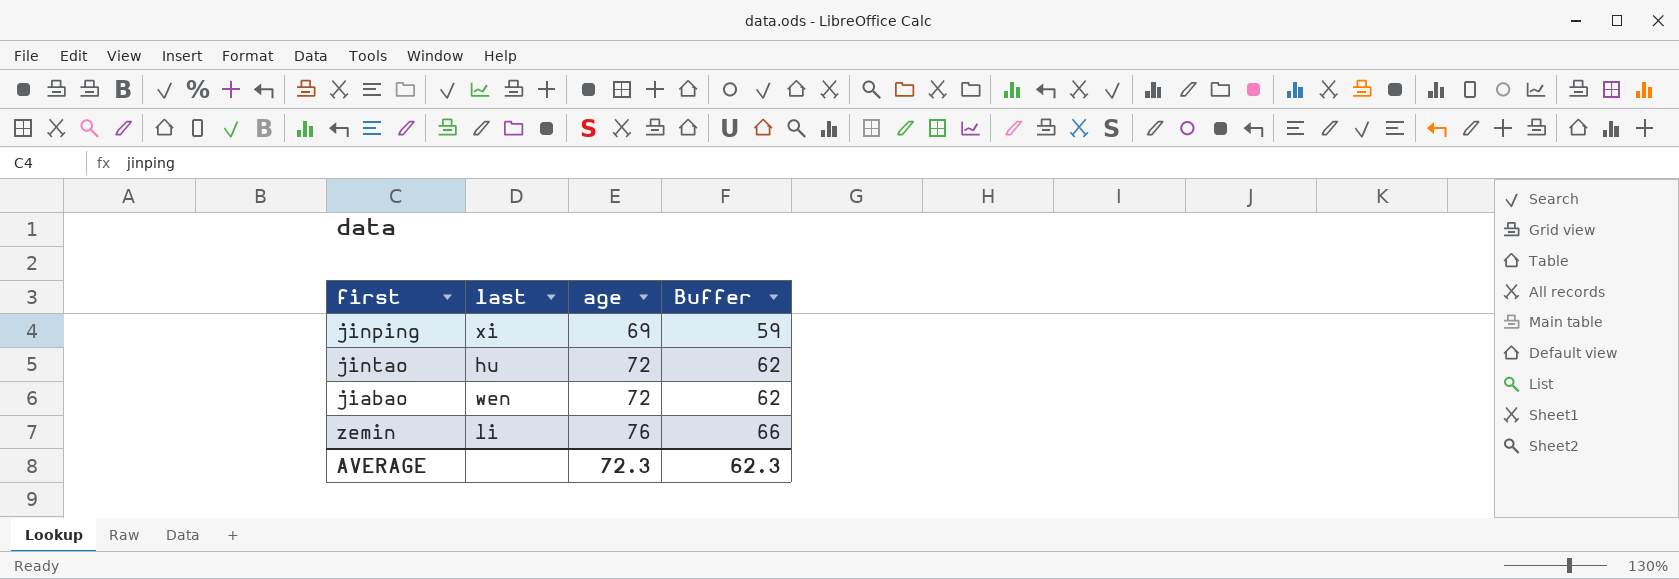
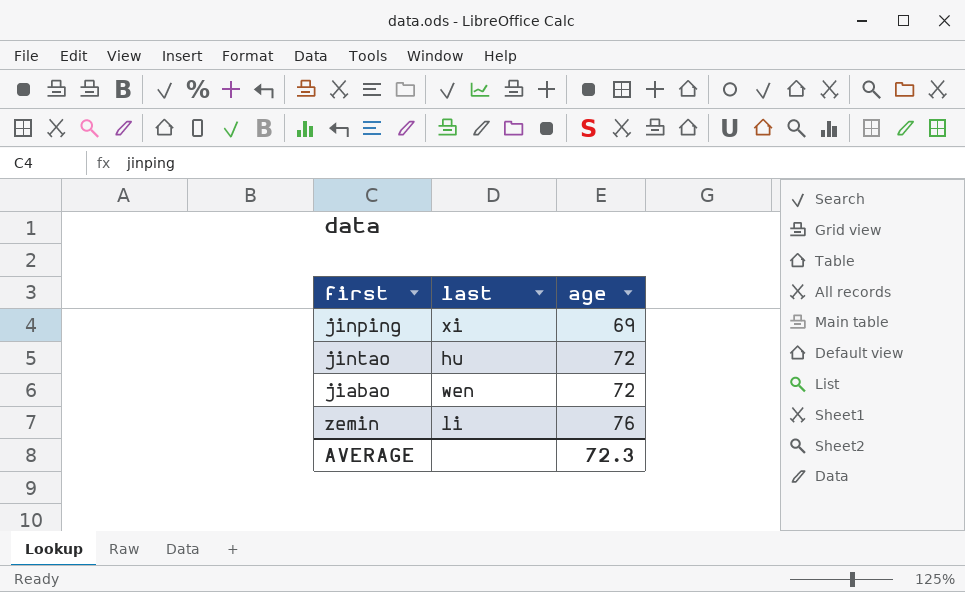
column Buffer | formula: [age] - 10 -> none

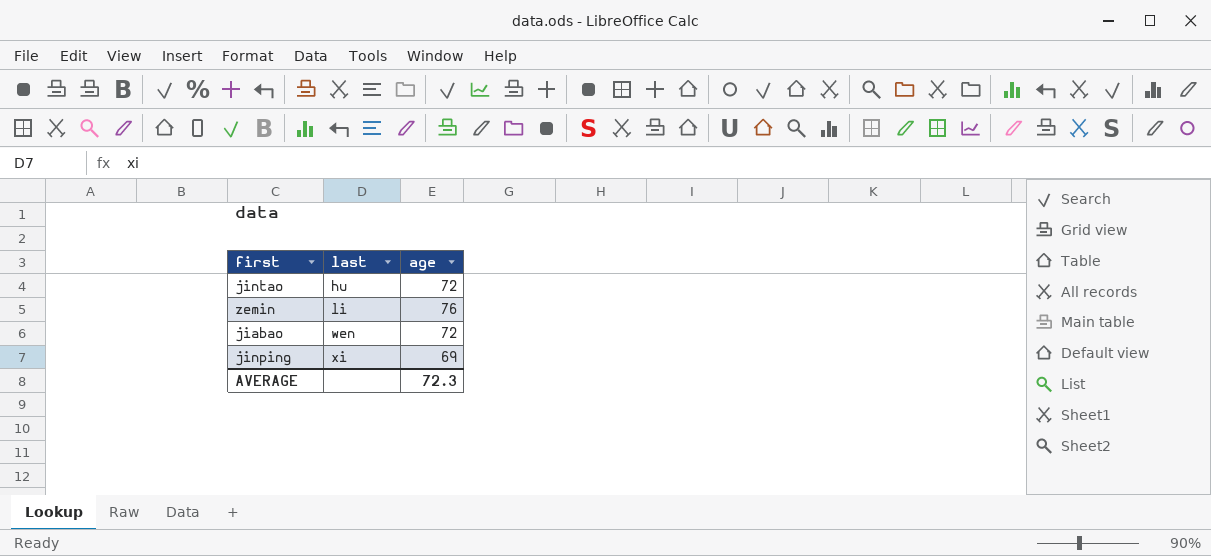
row order: age ascending -> last ascending

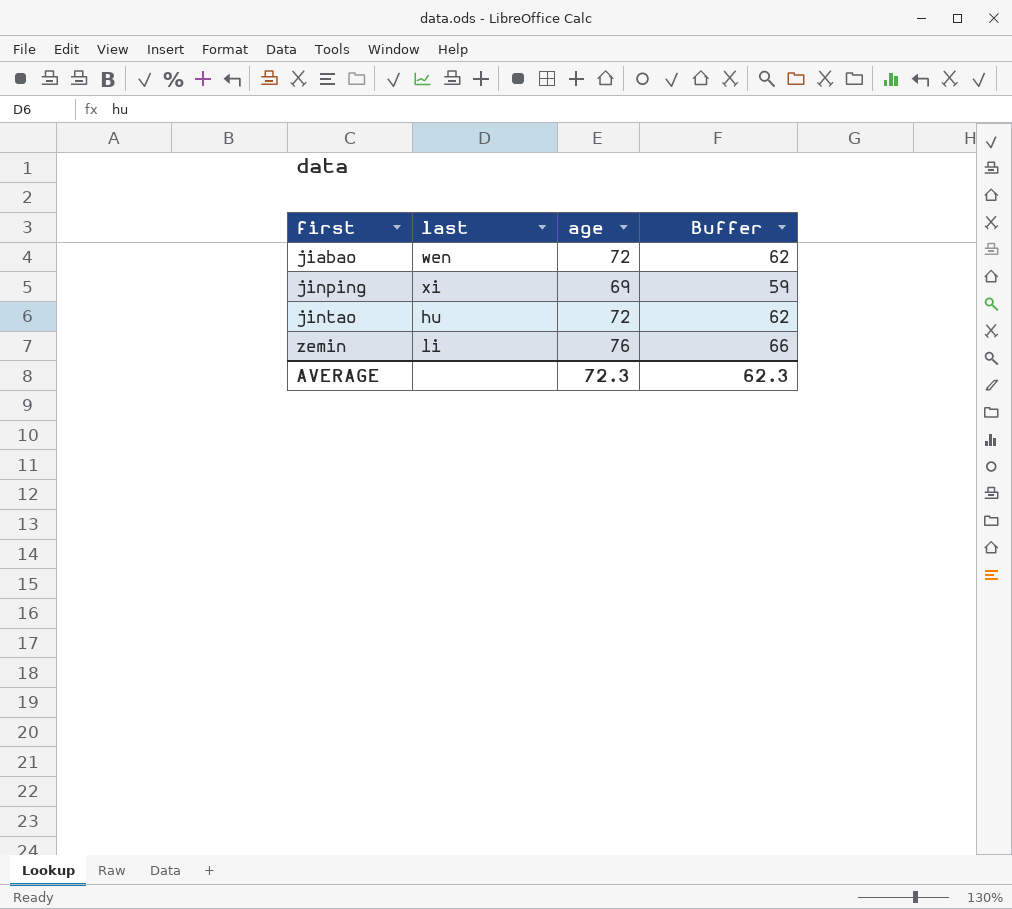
row order: last ascending -> first ascending
column Buffer | formula: none -> [age] - 10

